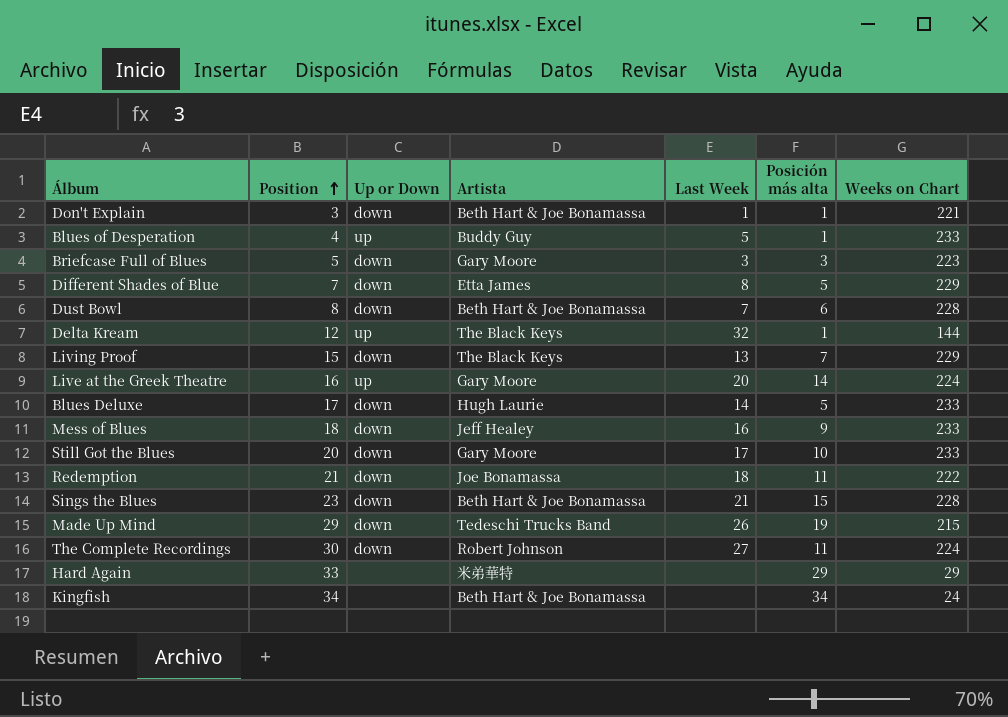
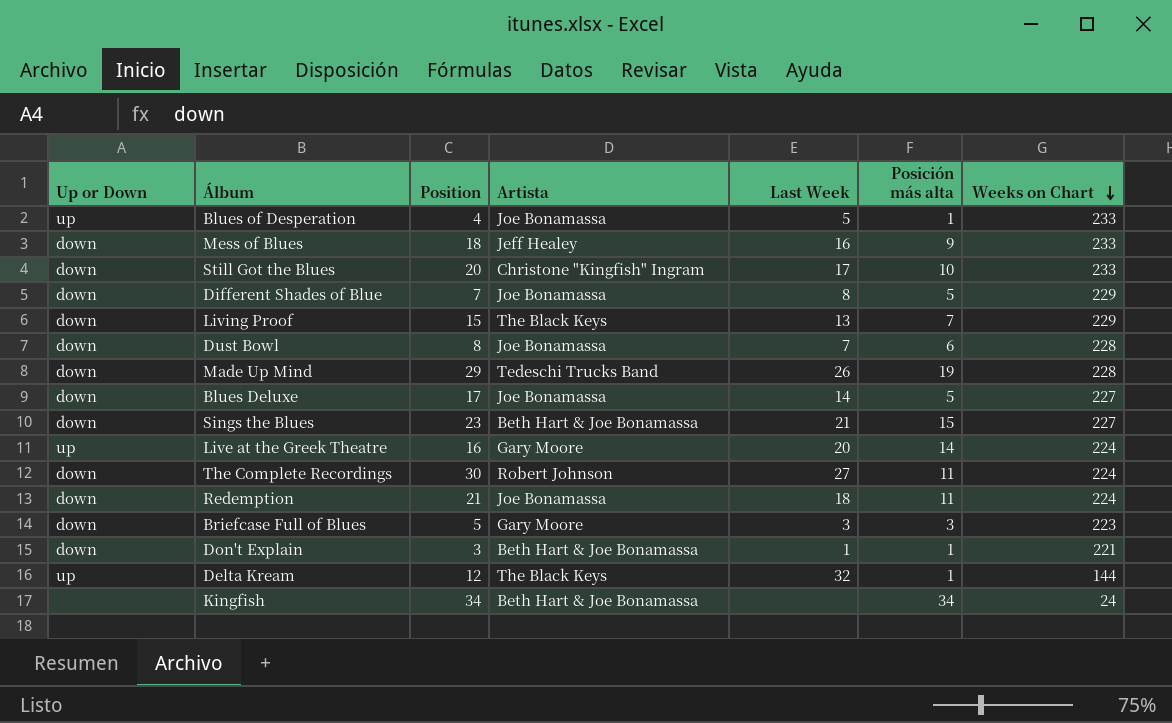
row order: Position ascending -> Weeks on Chart descending
column Up or Down | position: 3 -> 1
row Hard Again: 33 | none | 米弟華特 | none | 29 | 29 -> none
Blues of Desperation | Artista: Buddy Guy -> Joe Bonamassa
Still Got the Blues | Artista: Gary Moore -> Christone "Kingfish" Ingram
Different Shades of Blue | Artista: Etta James -> Joe Bonamassa
Dust Bowl | Artista: Beth Hart & Joe Bonamassa -> Joe Bonamassa
Made Up Mind | Weeks on Chart: 215 -> 228
Blues Deluxe | Artista: Hugh Laurie -> Joe Bonamassa
Blues Deluxe | Weeks on Chart: 233 -> 227
Sings the Blues | Weeks on Chart: 228 -> 227
Redemption | Weeks on Chart: 222 -> 224

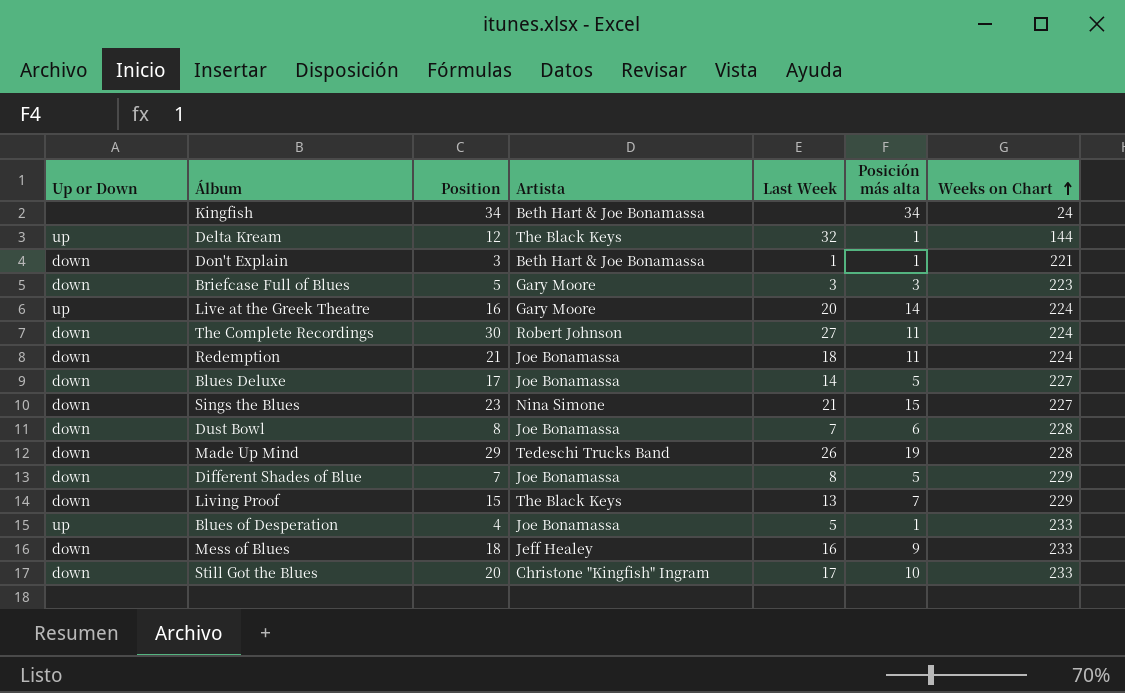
row order: Weeks on Chart descending -> Weeks on Chart ascending
Sings the Blues | Artista: Beth Hart & Joe Bonamassa -> Nina Simone

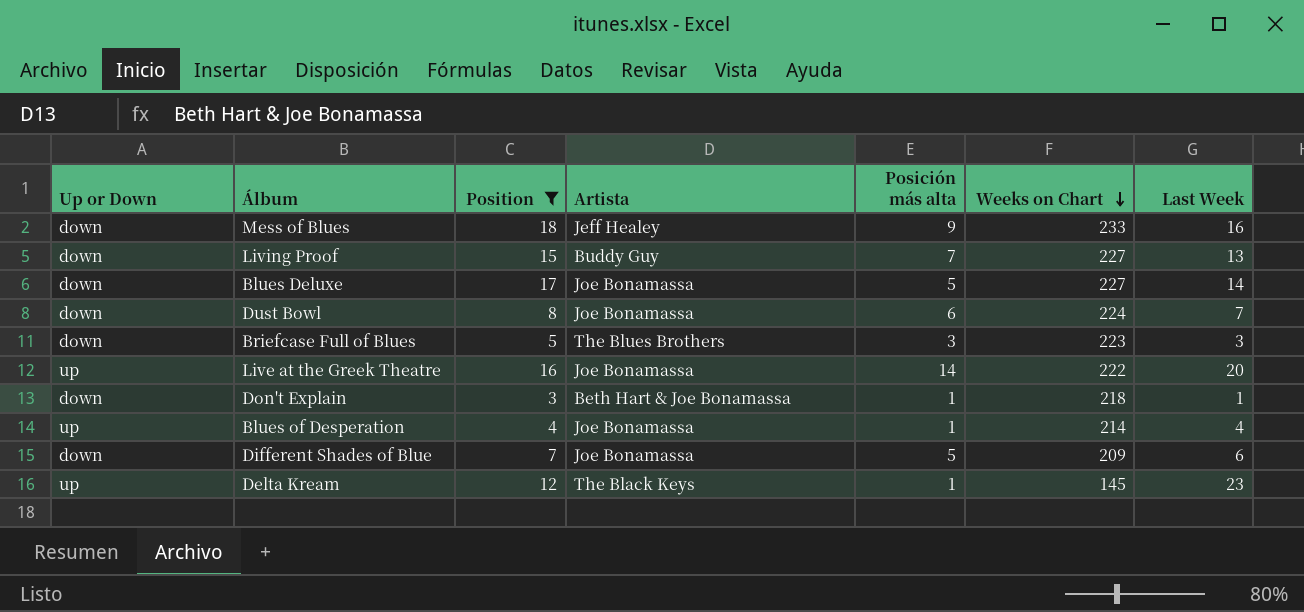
filter: none -> Position <= 18
row order: Weeks on Chart ascending -> Weeks on Chart descending
column Last Week | position: 5 -> 7
Living Proof | Artista: The Black Keys -> Buddy Guy
Living Proof | Weeks on Chart: 229 -> 227
Dust Bowl | Weeks on Chart: 228 -> 224
Briefcase Full of Blues | Artista: Gary Moore -> The Blues Brothers
Live at the Greek Theatre | Artista: Gary Moore -> Joe Bonamassa
Live at the Greek Theatre | Weeks on Chart: 224 -> 222
Don't Explain | Weeks on Chart: 221 -> 218
Blues of Desperation | Weeks on Chart: 233 -> 214
Blues of Desperation | Last Week: 5 -> 4
Different Shades of Blue | Weeks on Chart: 229 -> 209
Different Shades of Blue | Last Week: 8 -> 6
Delta Kream | Weeks on Chart: 144 -> 145
Delta Kream | Last Week: 32 -> 23

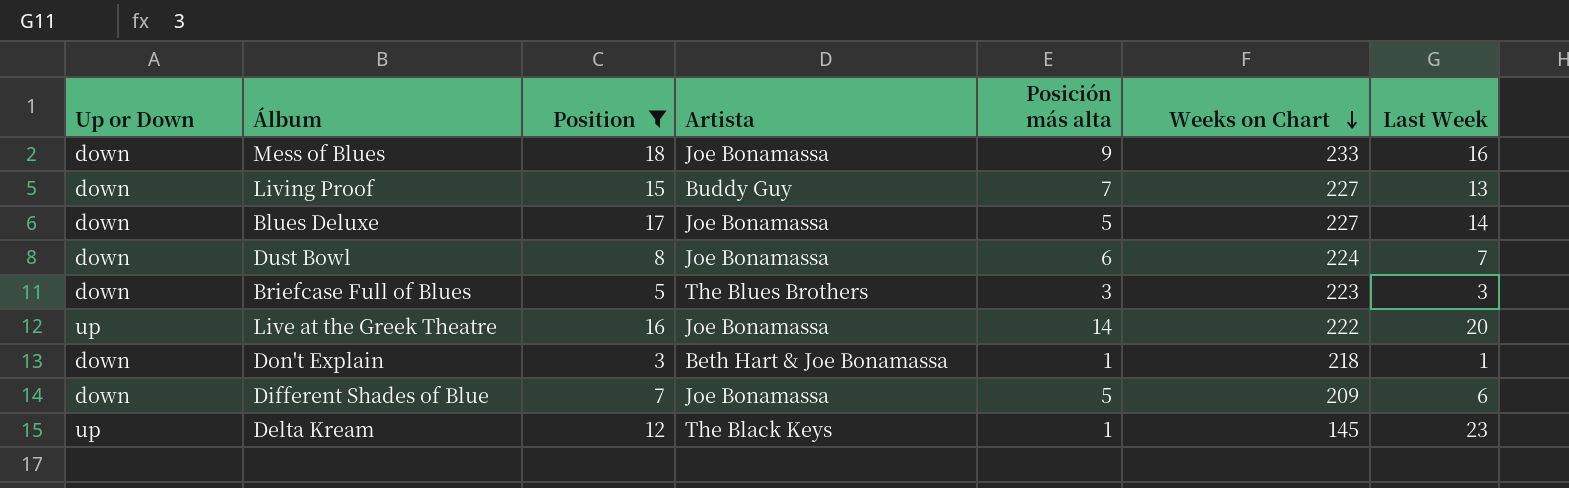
row Blues of Desperation: up | 4 | Joe Bonamassa | 1 | 214 | 4 -> none
Mess of Blues | Artista: Jeff Healey -> Joe Bonamassa

